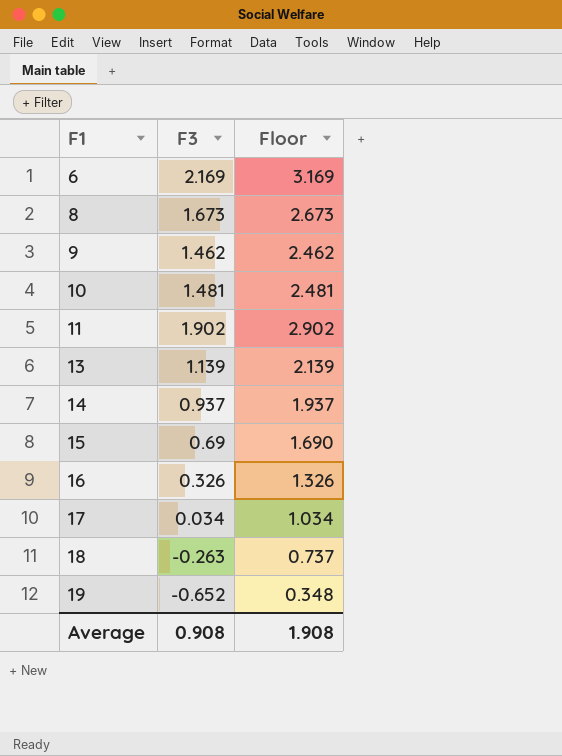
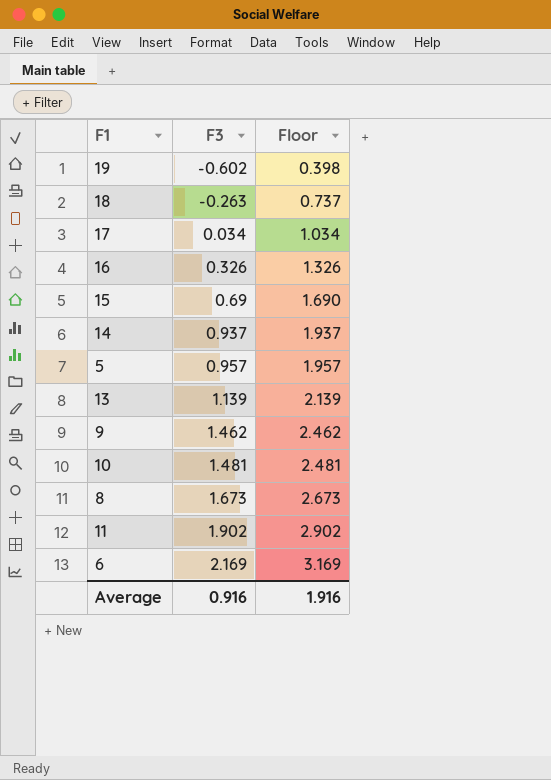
row order: F1 ascending -> F3 ascending
19 | F3: -0.652 -> -0.602
19 | Floor: 0.348 -> 0.398
row 5: none -> 0.957 | 1.957
Average | F3: 0.908 -> 0.916
Average | Floor: 1.908 -> 1.916

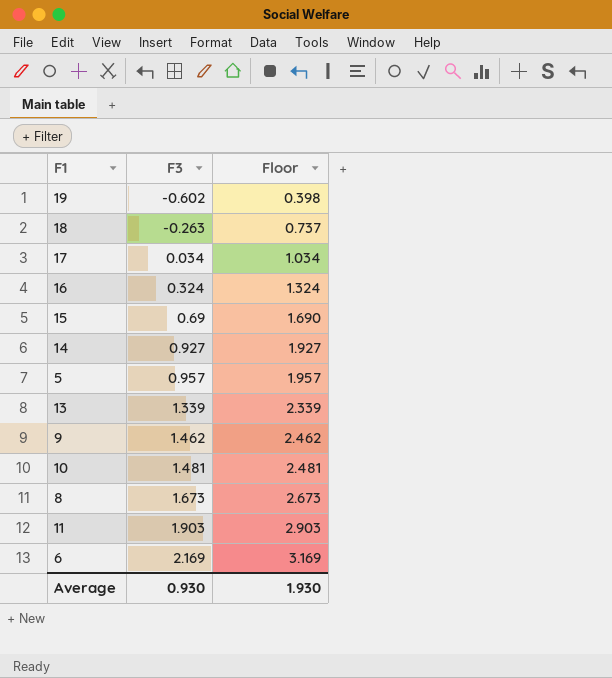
16 | F3: 0.326 -> 0.324
16 | Floor: 1.326 -> 1.324
14 | F3: 0.937 -> 0.927
14 | Floor: 1.937 -> 1.927
13 | F3: 1.139 -> 1.339
13 | Floor: 2.139 -> 2.339
11 | F3: 1.902 -> 1.903
11 | Floor: 2.902 -> 2.903
Average | F3: 0.916 -> 0.930
Average | Floor: 1.916 -> 1.930

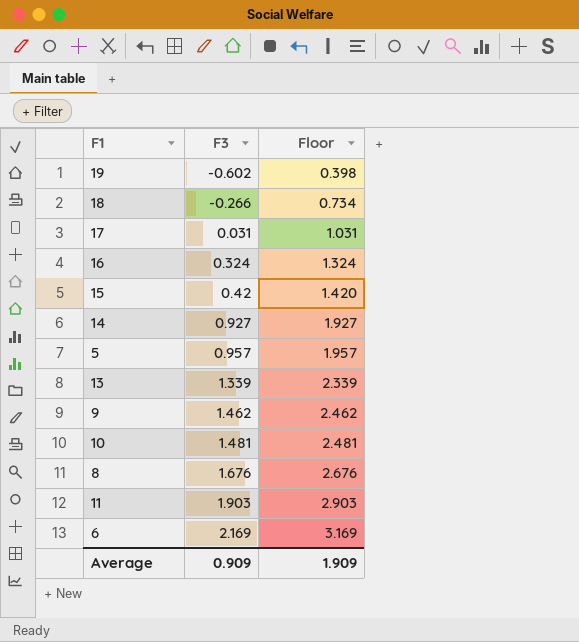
18 | F3: -0.263 -> -0.266
18 | Floor: 0.737 -> 0.734
17 | F3: 0.034 -> 0.031
17 | Floor: 1.034 -> 1.031
15 | F3: 0.69 -> 0.42
15 | Floor: 1.690 -> 1.420
8 | F3: 1.673 -> 1.676
8 | Floor: 2.673 -> 2.676
Average | F3: 0.930 -> 0.909
Average | Floor: 1.930 -> 1.909

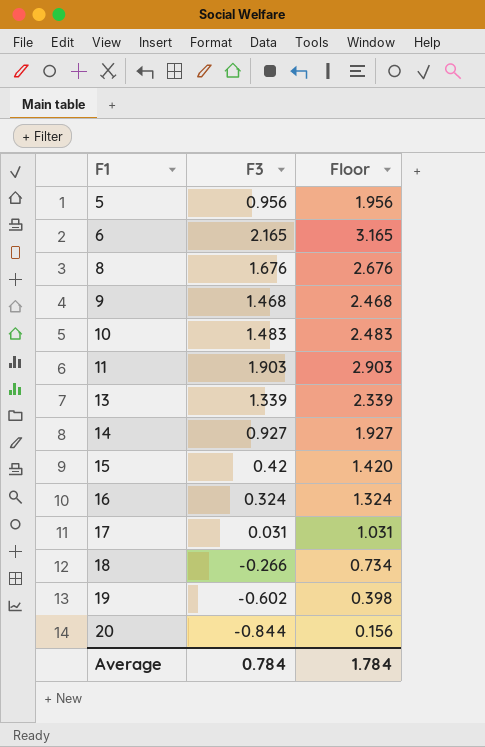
row order: F3 ascending -> F1 ascending
5 | F3: 0.957 -> 0.956
5 | Floor: 1.957 -> 1.956
6 | F3: 2.169 -> 2.165
6 | Floor: 3.169 -> 3.165
9 | F3: 1.462 -> 1.468
9 | Floor: 2.462 -> 2.468
10 | F3: 1.481 -> 1.483
10 | Floor: 2.481 -> 2.483
row 20: none -> -0.844 | 0.156
Average | F3: 0.909 -> 0.784
Average | Floor: 1.909 -> 1.784

